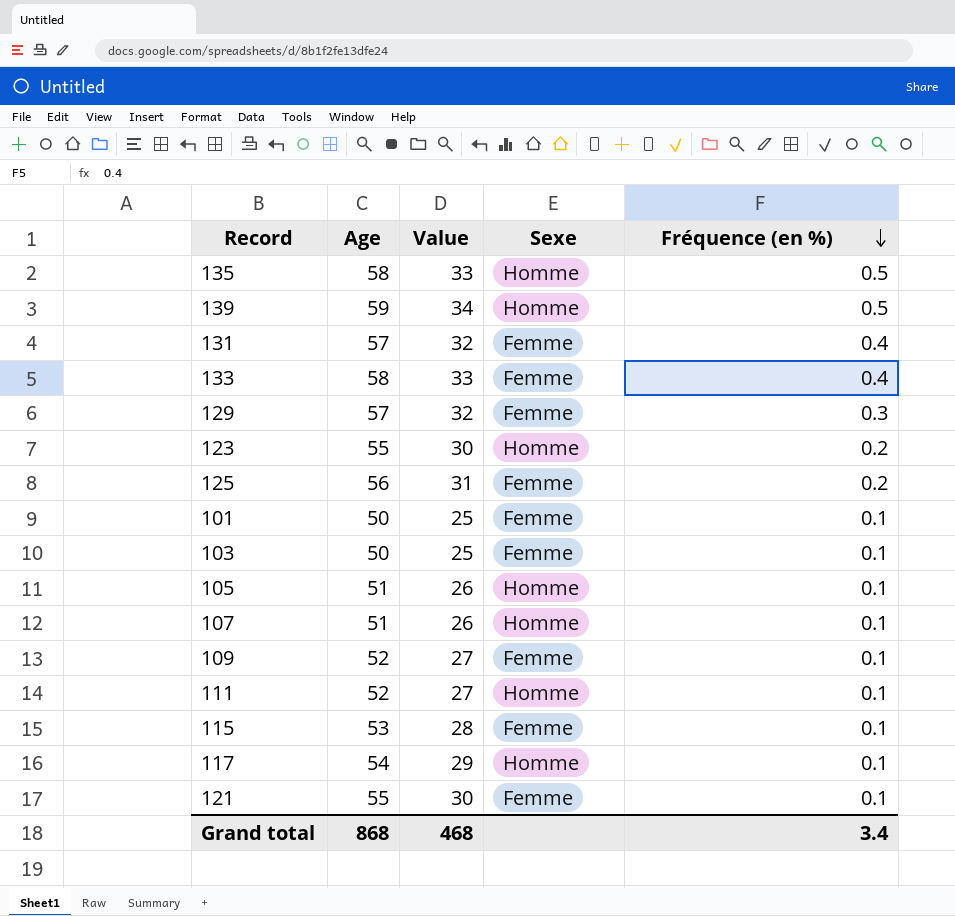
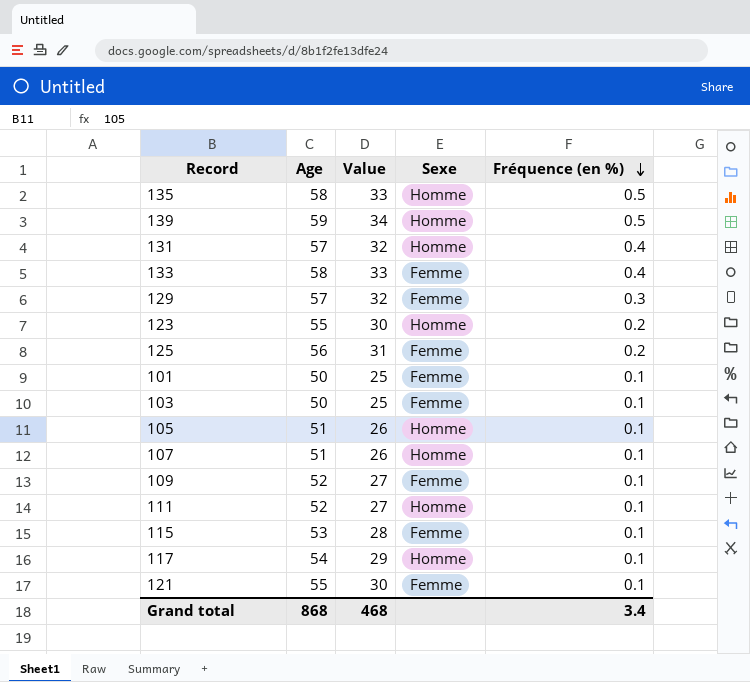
131 | Sexe: Femme -> Homme

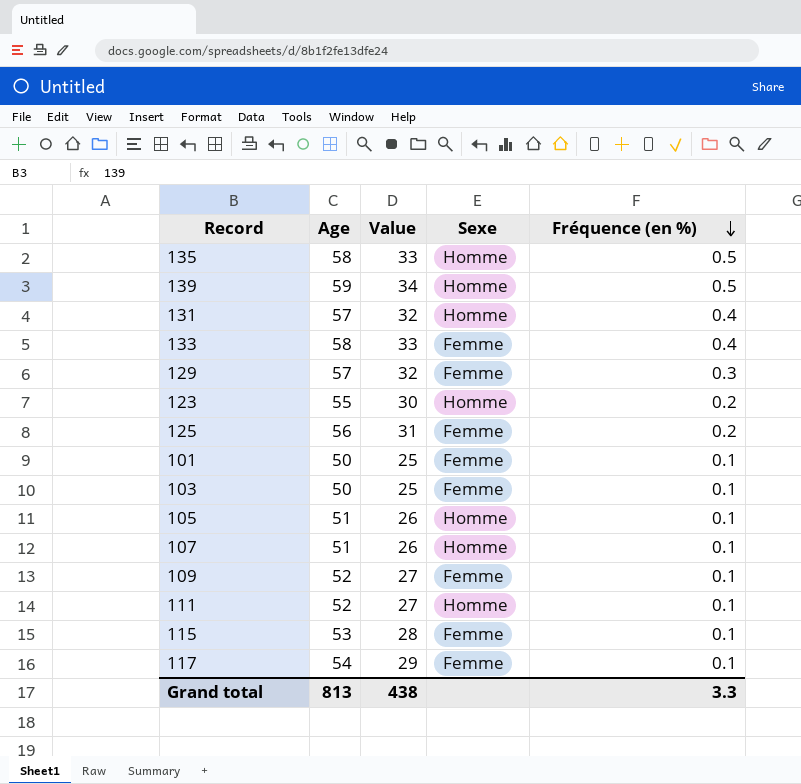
row 121: 55 | 30 | Femme | 0.1 -> none
117 | Sexe: Homme -> Femme
Grand total | Age: 868 -> 813
Grand total | Value: 468 -> 438
Grand total | Fréquence (en %): 3.4 -> 3.3

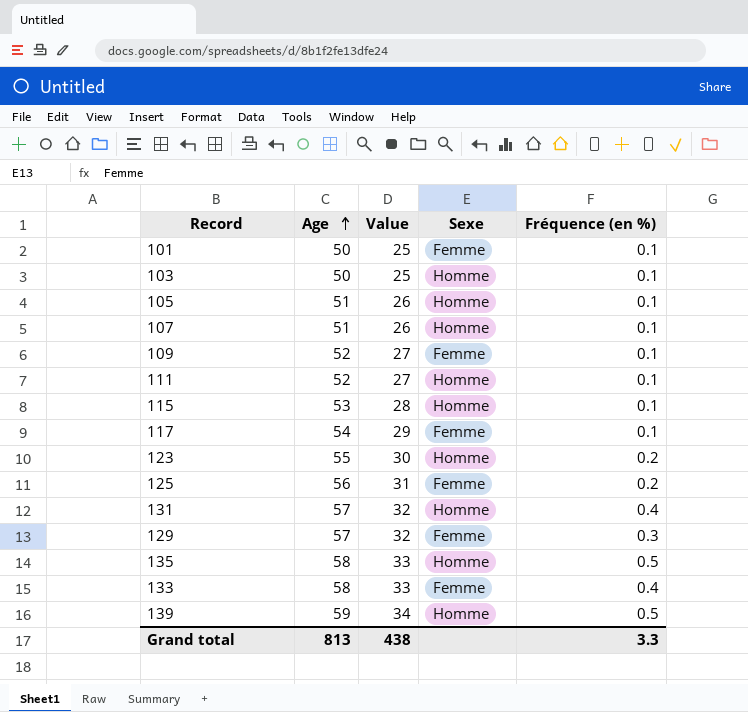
row order: Fréquence (en %) descending -> Age ascending
103 | Sexe: Femme -> Homme
115 | Sexe: Femme -> Homme

